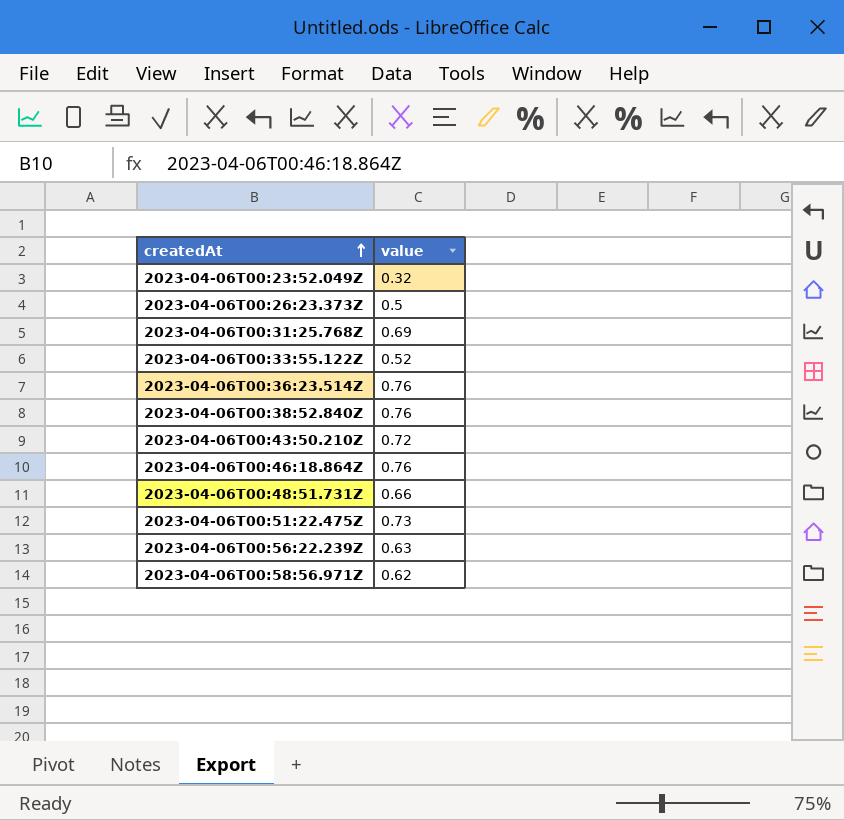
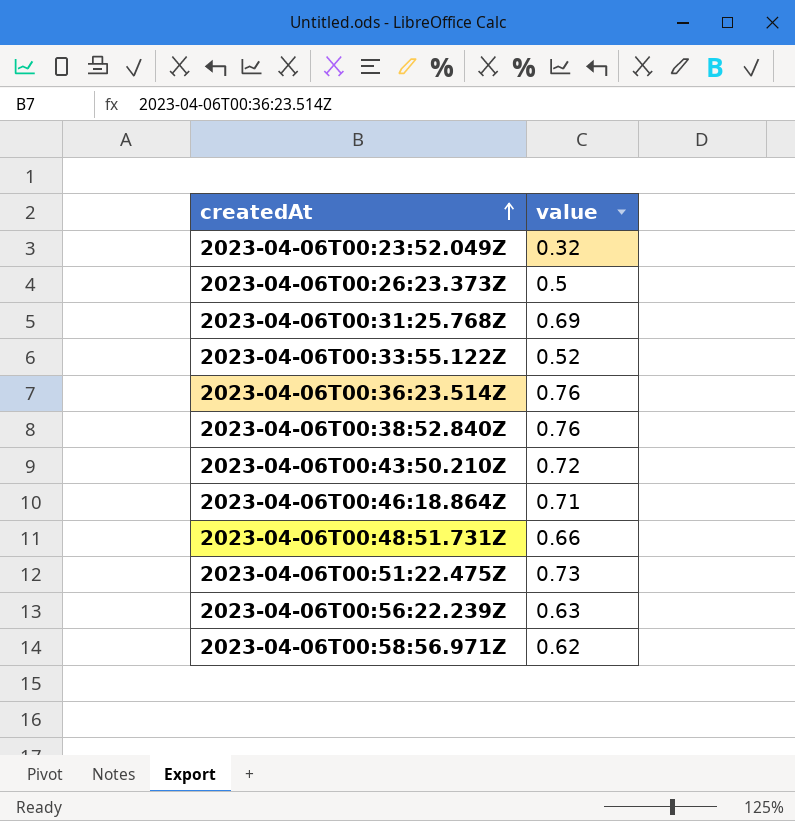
2023-04-06T00:46:18.864Z | value: 0.76 -> 0.71

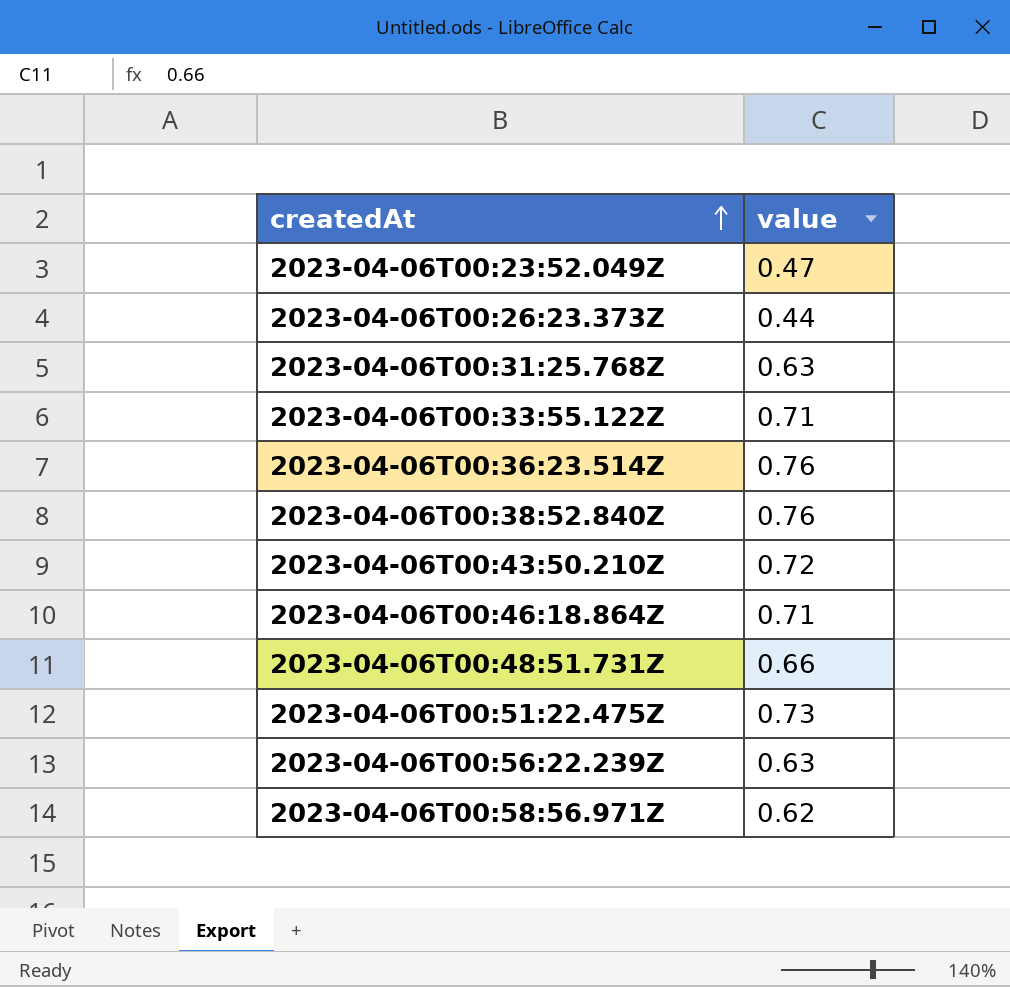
2023-04-06T00:23:52.049Z | value: 0.32 -> 0.47
2023-04-06T00:26:23.373Z | value: 0.5 -> 0.44
2023-04-06T00:31:25.768Z | value: 0.69 -> 0.63
2023-04-06T00:33:55.122Z | value: 0.52 -> 0.71

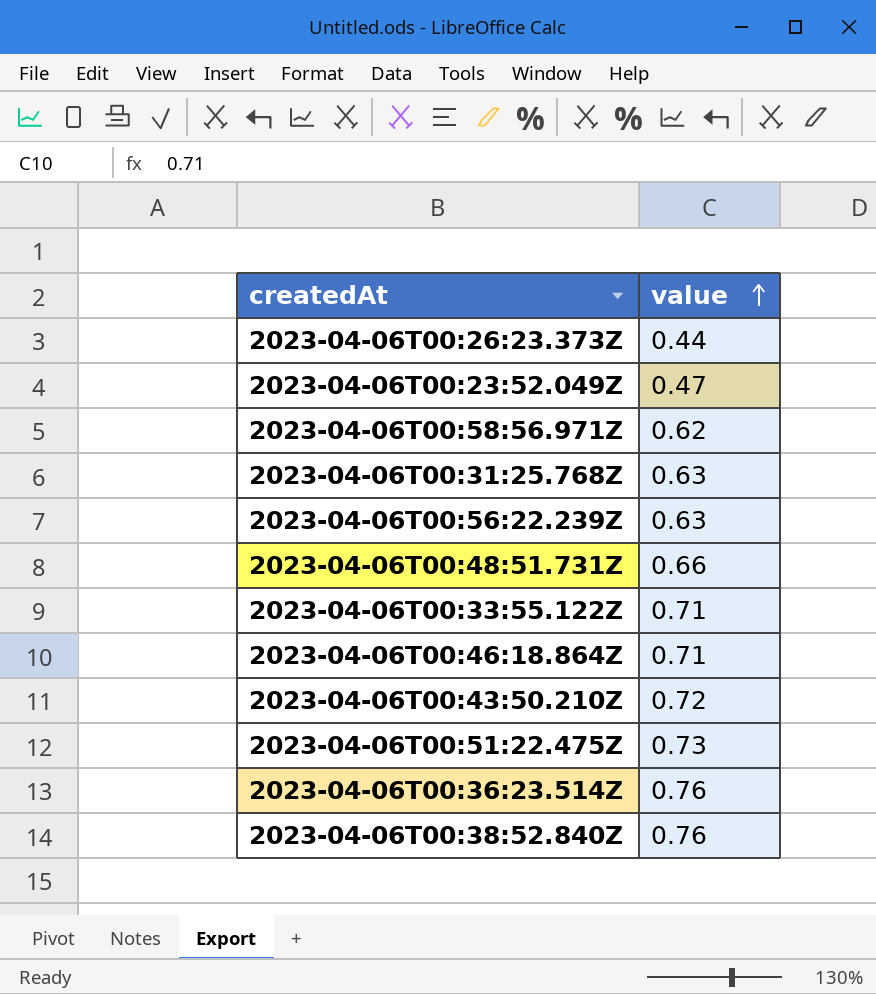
row order: createdAt ascending -> value ascending

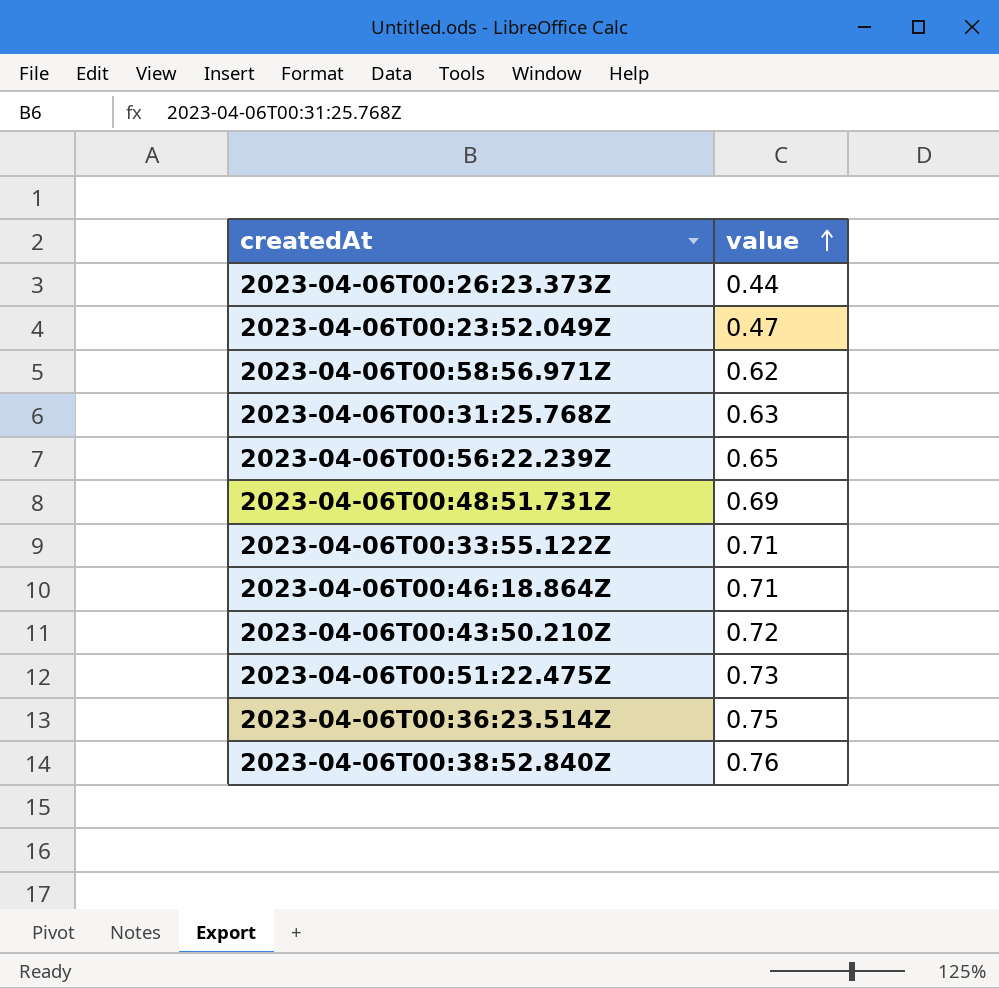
2023-04-06T00:56:22.239Z | value: 0.63 -> 0.65
2023-04-06T00:48:51.731Z | value: 0.66 -> 0.69
2023-04-06T00:36:23.514Z | value: 0.76 -> 0.75

